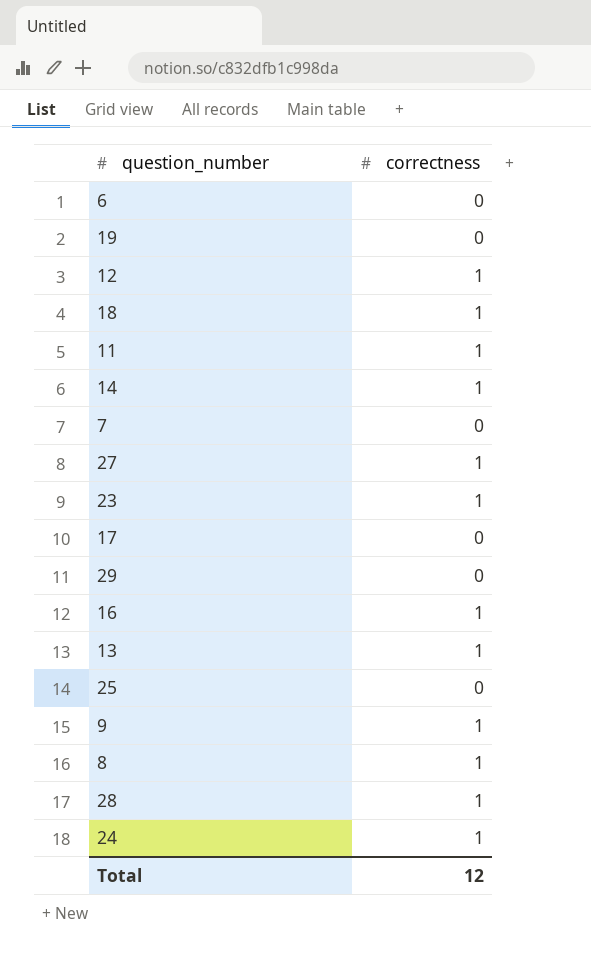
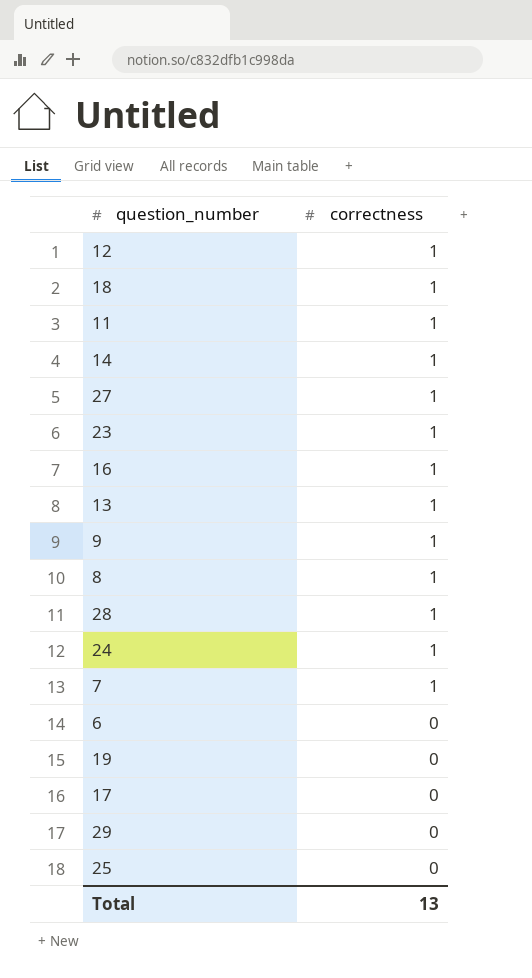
row order: none -> correctness descending
7 | correctness: 0 -> 1
Total | correctness: 12 -> 13

